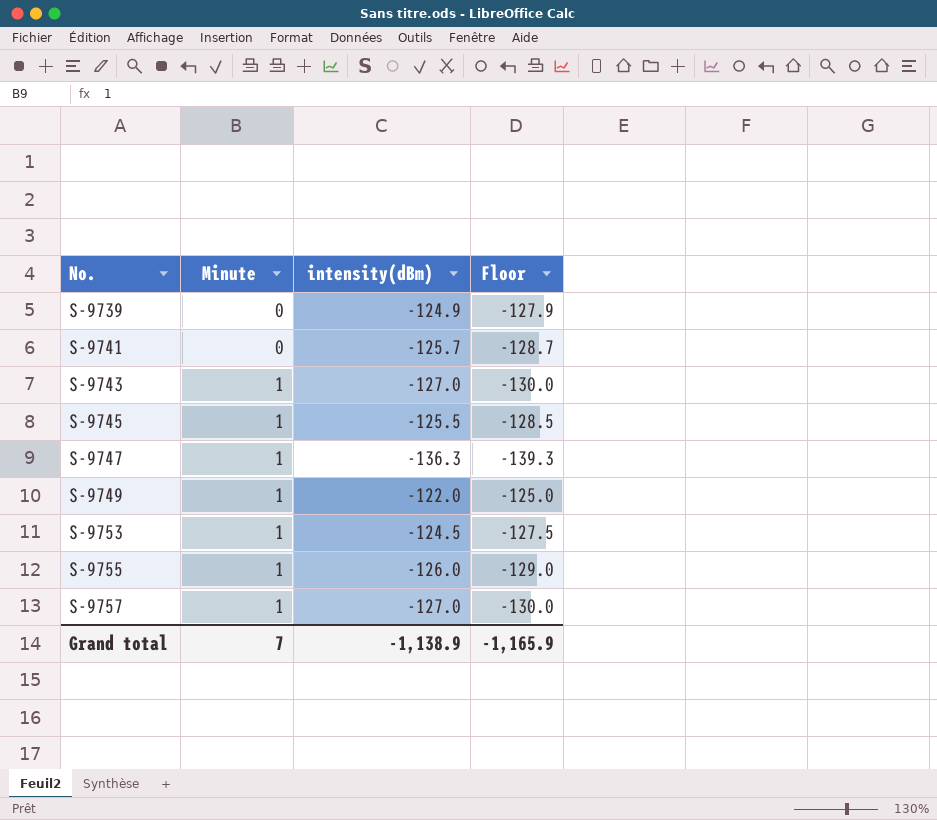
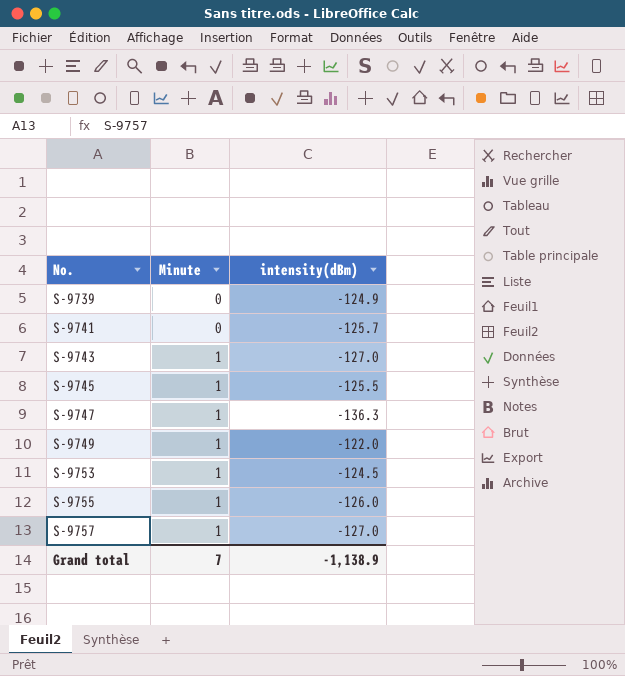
column Floor | formula: [intensity(dBm)] - 3 -> none

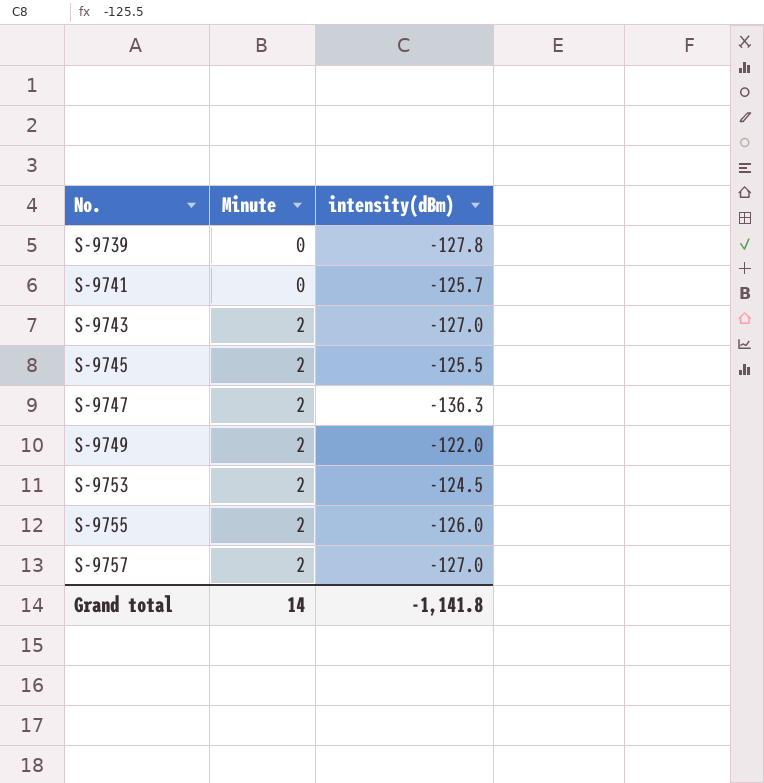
S-9739 | intensity(dBm): -124.9 -> -127.8
S-9743 | Minute: 1 -> 2
S-9745 | Minute: 1 -> 2
S-9747 | Minute: 1 -> 2
S-9749 | Minute: 1 -> 2
S-9753 | Minute: 1 -> 2
S-9755 | Minute: 1 -> 2
S-9757 | Minute: 1 -> 2
Grand total | Minute: 7 -> 14
Grand total | intensity(dBm): -1,138.9 -> -1,141.8

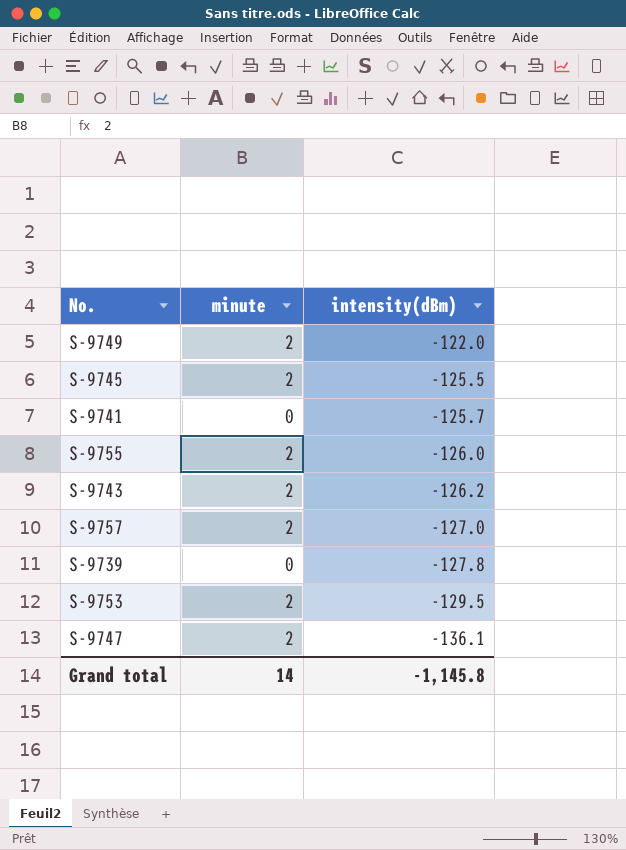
row order: No. ascending -> intensity(dBm) descending
column name: Minute -> minute
S-9743 | intensity(dBm): -127.0 -> -126.2
S-9753 | intensity(dBm): -124.5 -> -129.5
S-9747 | intensity(dBm): -136.3 -> -136.1
Grand total | intensity(dBm): -1,141.8 -> -1,145.8

